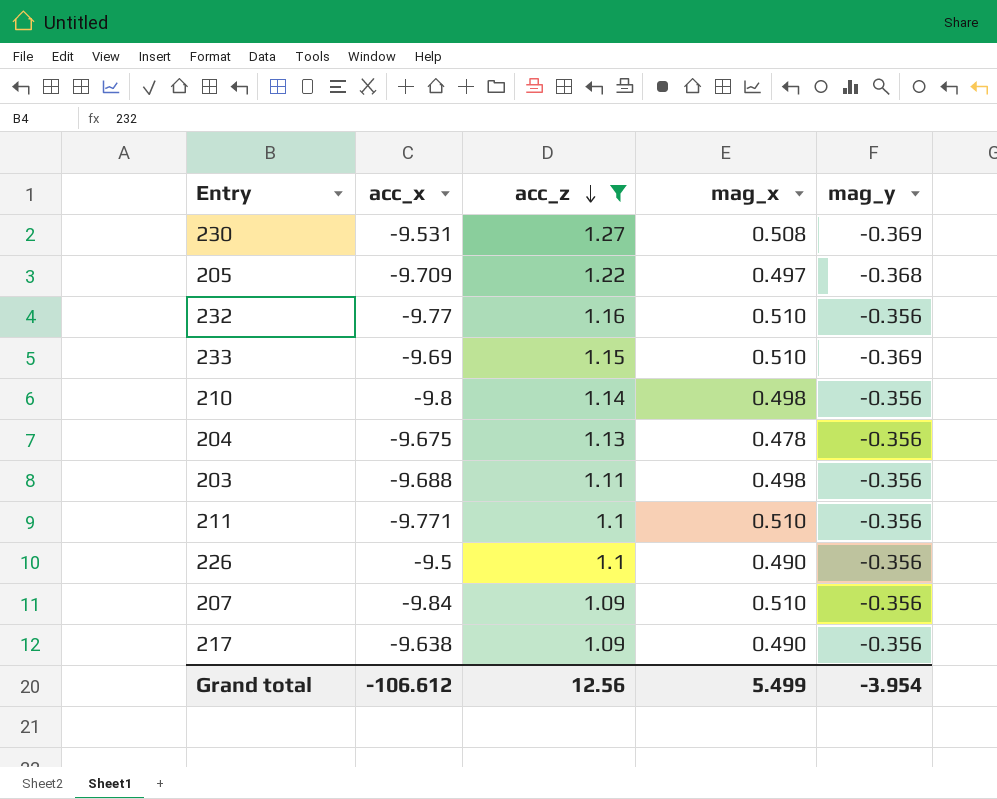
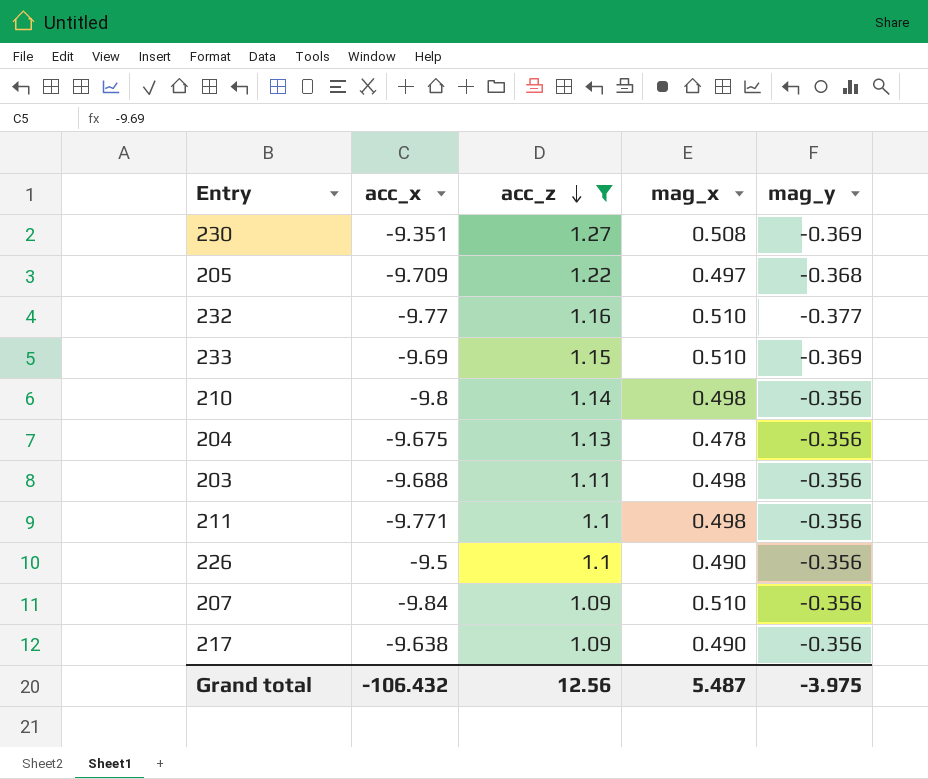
230 | acc_x: -9.531 -> -9.351
232 | mag_y: -0.356 -> -0.377
211 | mag_x: 0.510 -> 0.498
Grand total | acc_x: -106.612 -> -106.432
Grand total | mag_x: 5.499 -> 5.487
Grand total | mag_y: -3.954 -> -3.975

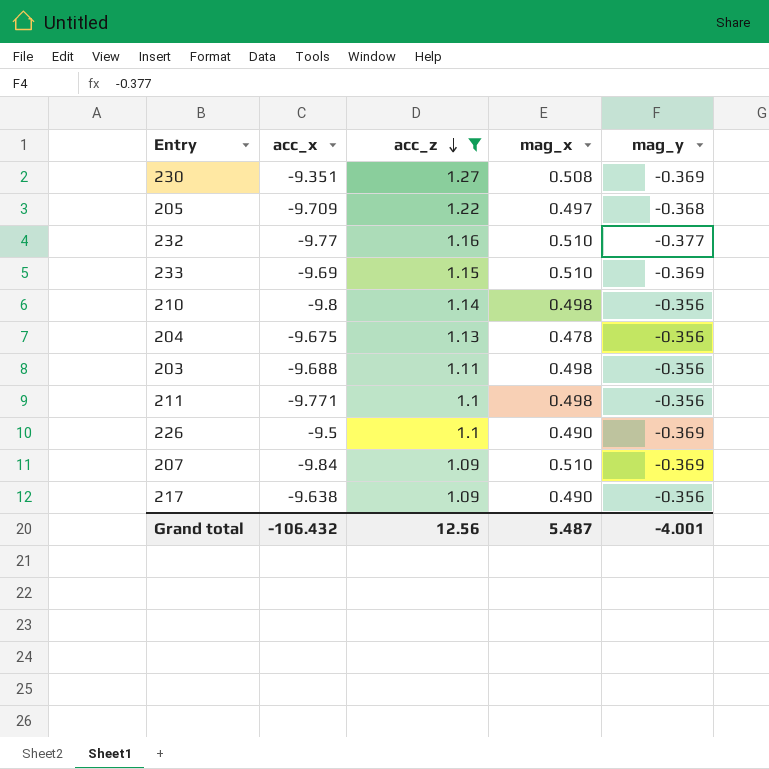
226 | mag_y: -0.356 -> -0.369
207 | mag_y: -0.356 -> -0.369
Grand total | mag_y: -3.975 -> -4.001

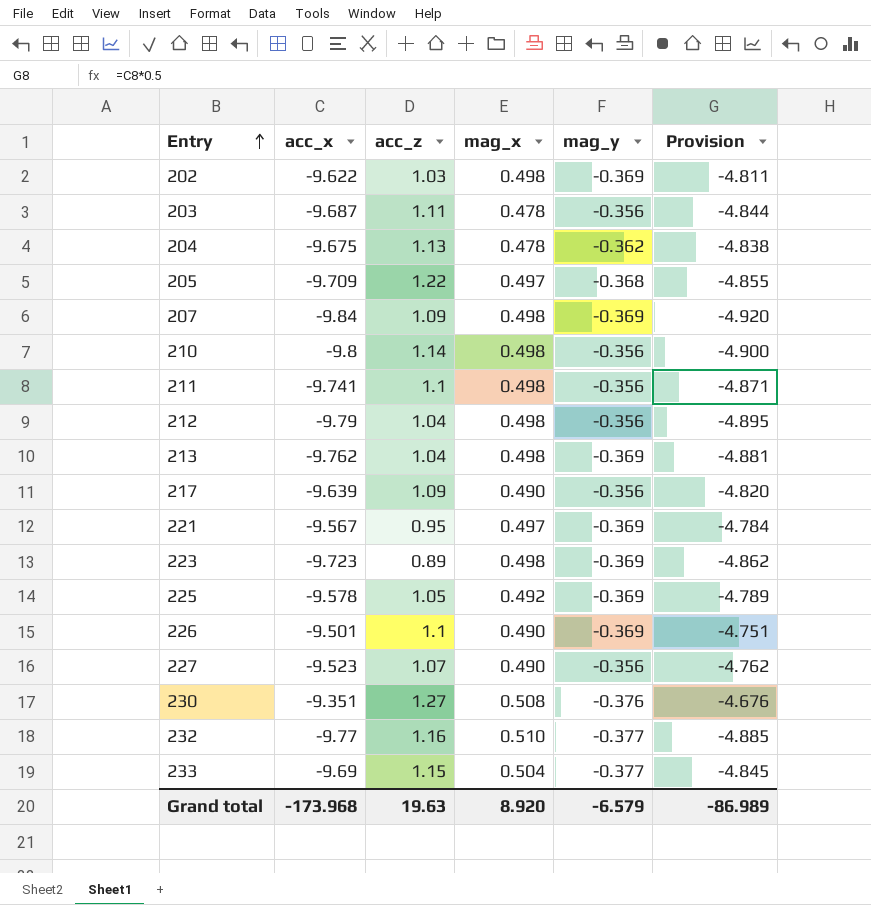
filter: acc_z >= 1.09 -> none
row order: acc_z descending -> Entry ascending
column Provision | formula: none -> [acc_x] * 0.5
203 | acc_x: -9.688 -> -9.687
203 | mag_x: 0.498 -> 0.478
204 | mag_y: -0.356 -> -0.362
207 | mag_x: 0.510 -> 0.498
211 | acc_x: -9.771 -> -9.741
217 | acc_x: -9.638 -> -9.639
226 | acc_x: -9.5 -> -9.501
230 | mag_y: -0.369 -> -0.376
233 | mag_x: 0.510 -> 0.504
233 | mag_y: -0.369 -> -0.377
Grand total | acc_x: -106.432 -> -173.968
Grand total | acc_z: 12.56 -> 19.63
Grand total | mag_x: 5.487 -> 8.920
Grand total | mag_y: -4.001 -> -6.579

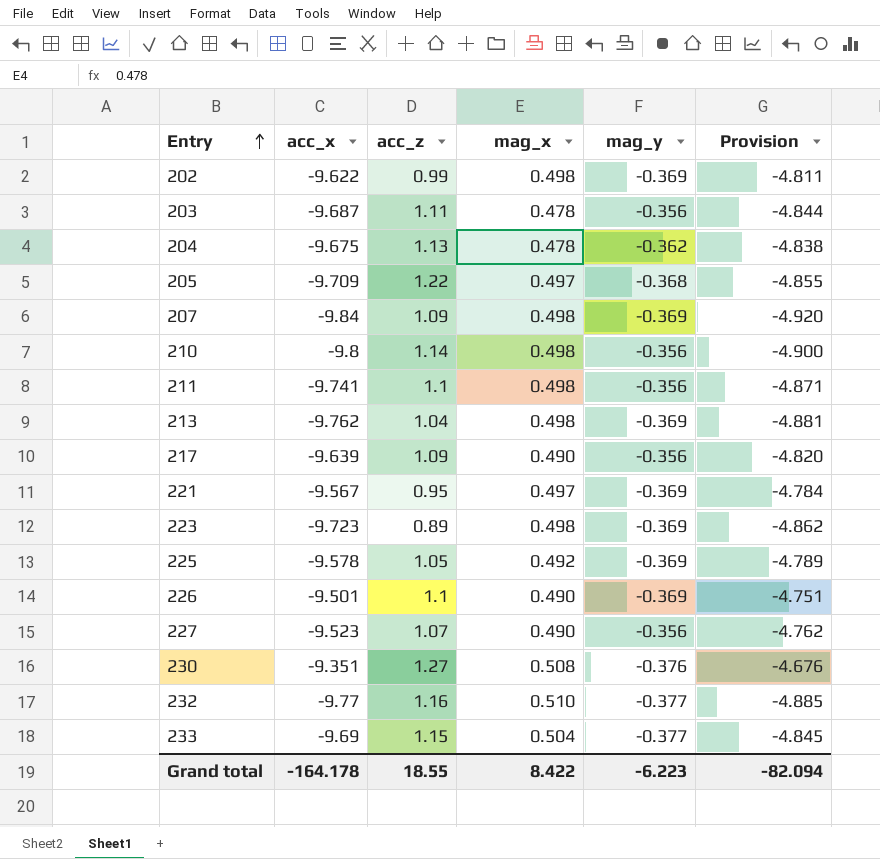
row 212: -9.79 | 1.04 | 0.498 | -0.356 | -4.895 -> none
202 | acc_z: 1.03 -> 0.99
Grand total | acc_x: -173.968 -> -164.178
Grand total | acc_z: 19.63 -> 18.55
Grand total | mag_x: 8.920 -> 8.422
Grand total | mag_y: -6.579 -> -6.223
Grand total | Provision: -86.989 -> -82.094

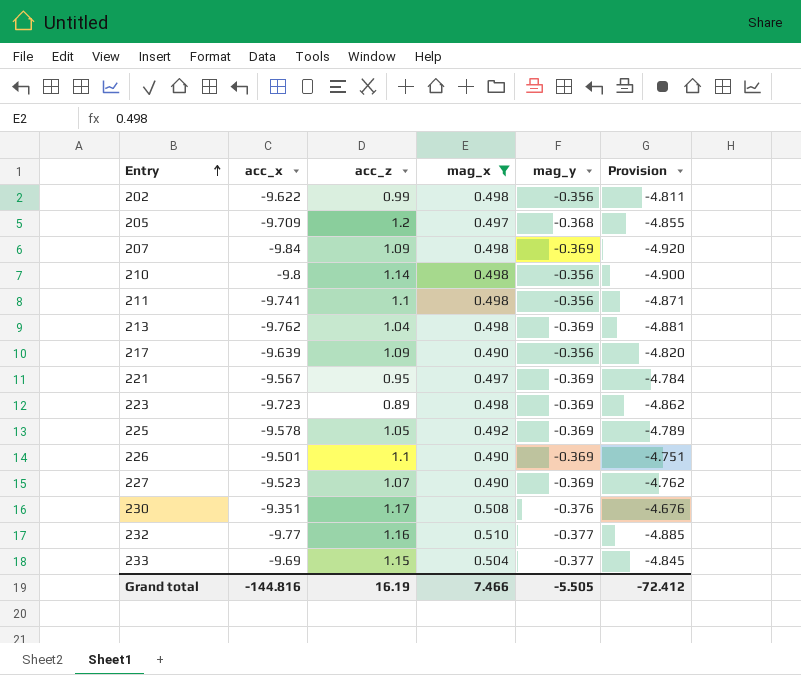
filter: none -> mag_x != 0.478
202 | mag_y: -0.369 -> -0.356
205 | acc_z: 1.22 -> 1.2
227 | mag_y: -0.356 -> -0.369
230 | acc_z: 1.27 -> 1.17
Grand total | acc_x: -164.178 -> -144.816
Grand total | acc_z: 18.55 -> 16.19
Grand total | mag_x: 8.422 -> 7.466
Grand total | mag_y: -6.223 -> -5.505
Grand total | Provision: -82.094 -> -72.412

